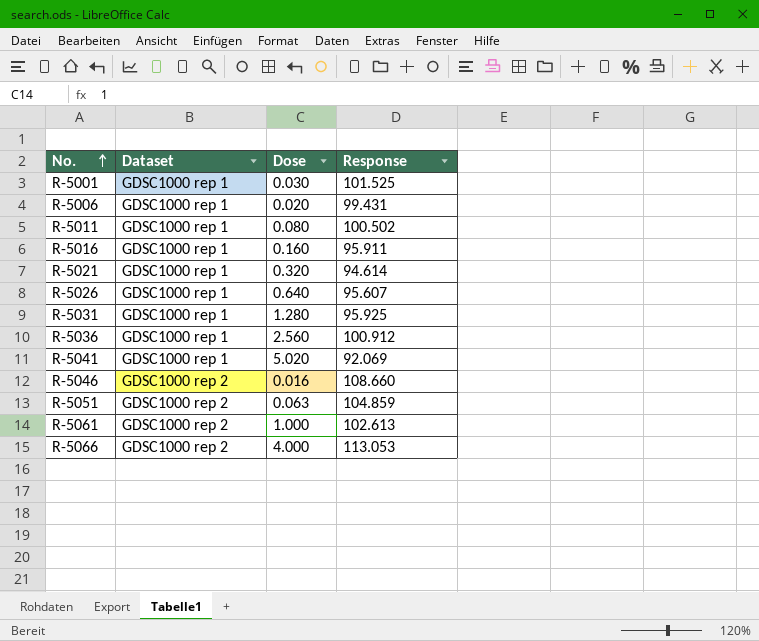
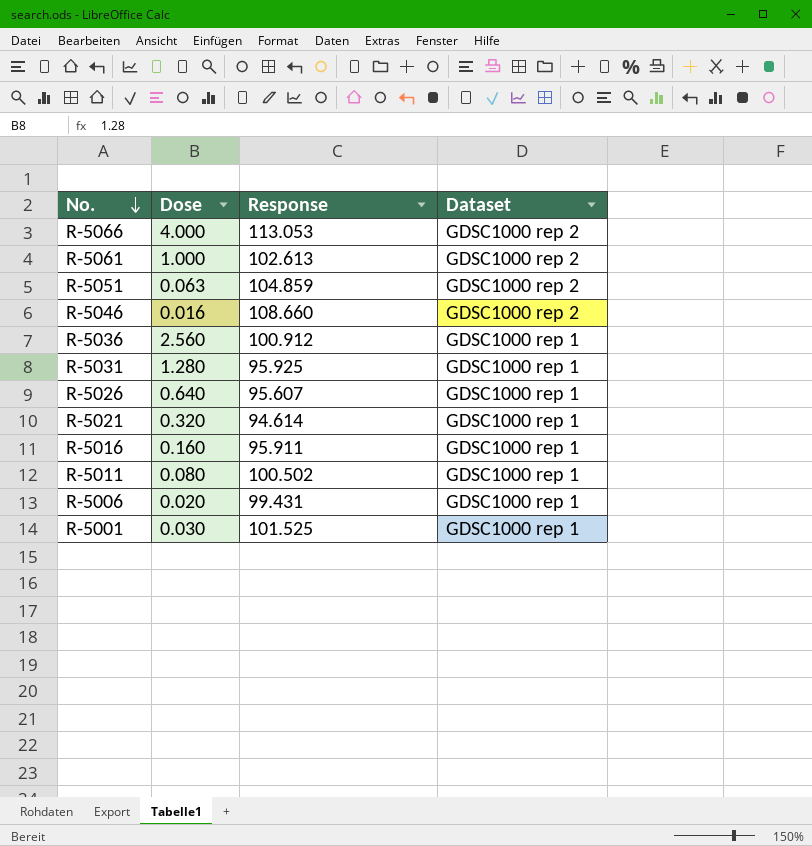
row order: No. ascending -> No. descending
column Dataset | position: 2 -> 4
row R-5041: GDSC1000 rep 1 | 5.020 | 92.069 -> none

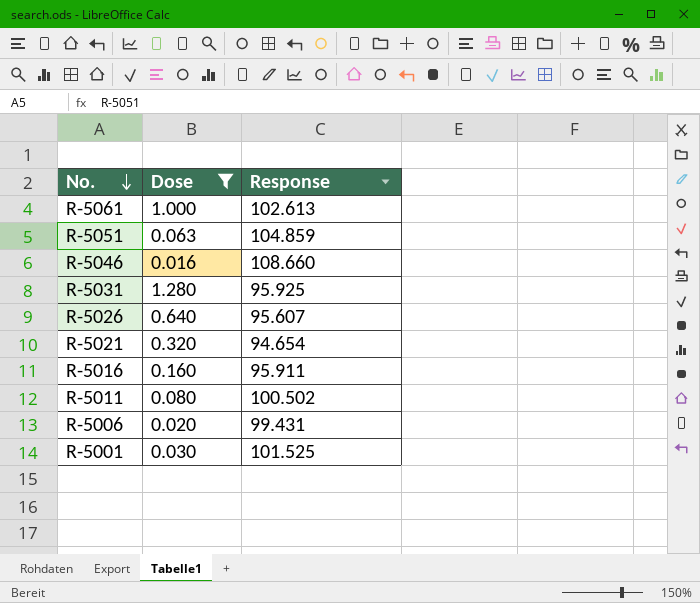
filter: none -> Dose <= 1.280
column Dataset | position: 4 -> none
R-5021 | Response: 94.614 -> 94.654

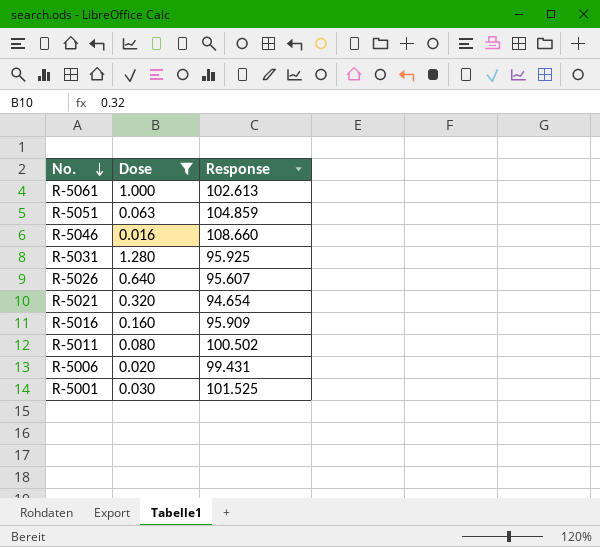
R-5016 | Response: 95.911 -> 95.909

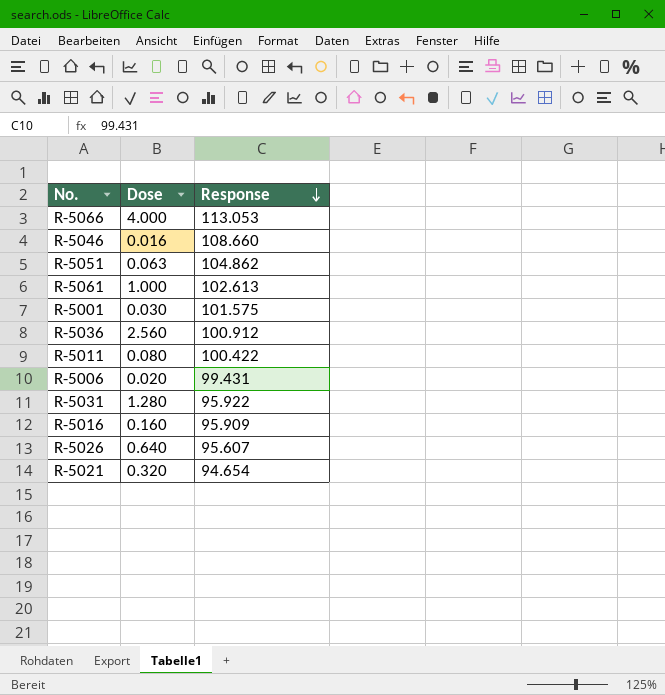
filter: Dose <= 1.280 -> none
row order: No. descending -> Response descending
R-5051 | Response: 104.859 -> 104.862
R-5001 | Response: 101.525 -> 101.575
R-5011 | Response: 100.502 -> 100.422
R-5031 | Response: 95.925 -> 95.922

